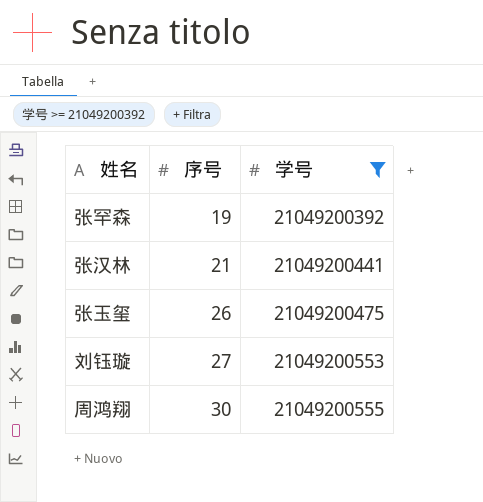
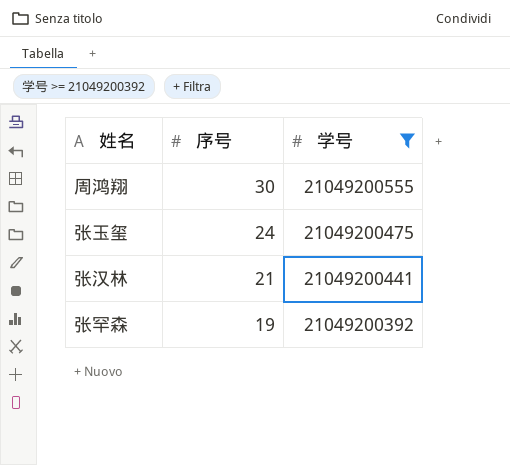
row order: 序号 ascending -> 序号 descending
row 刘钰璇: 27 | 21049200553 -> none
张玉玺 | 序号: 26 -> 24

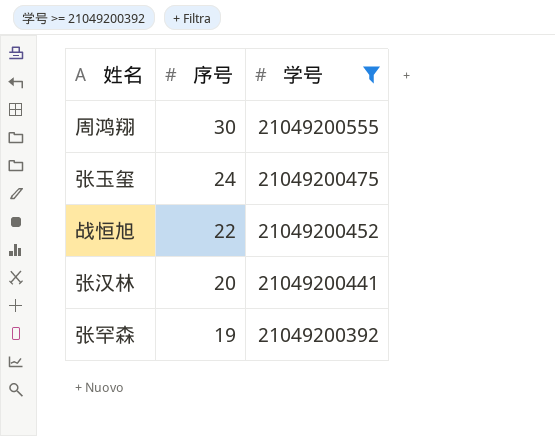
row 战恒旭: none -> 22 | 21049200452
张汉林 | 序号: 21 -> 20

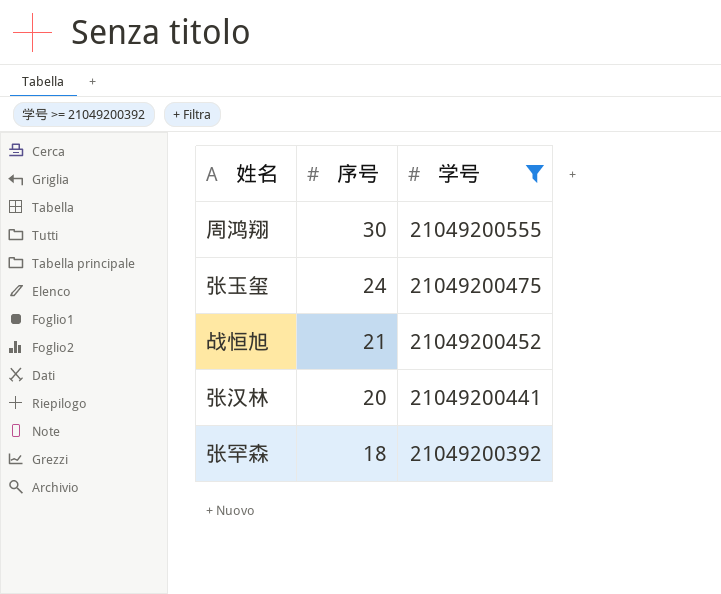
战恒旭 | 序号: 22 -> 21
张罕森 | 序号: 19 -> 18

